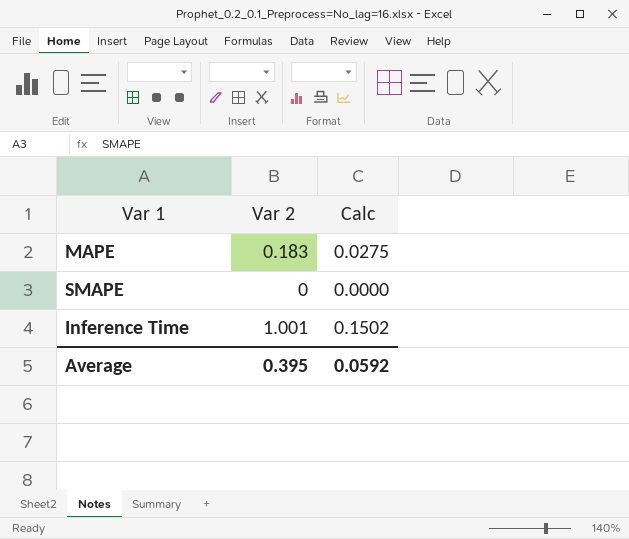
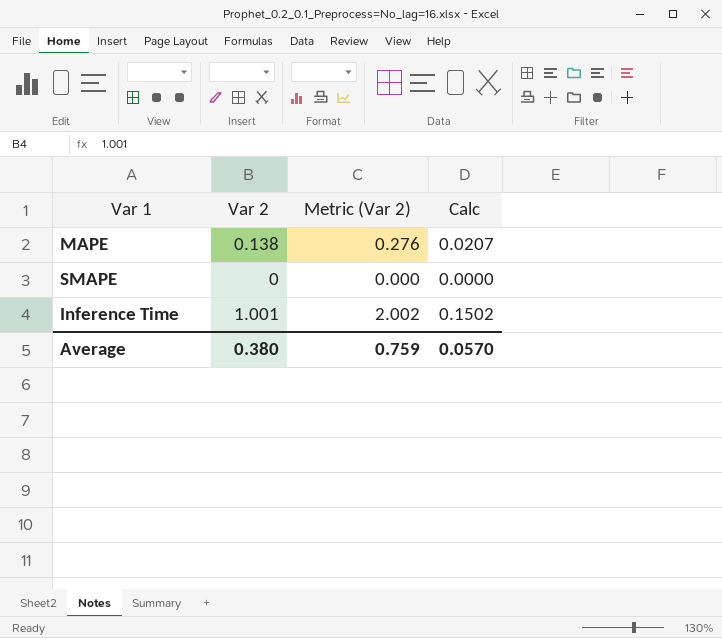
column Metric (Var 2) | formula: none -> [Var 2] * 2
MAPE | Var 2: 0.183 -> 0.138
MAPE | Calc: 0.0275 -> 0.0207
Average | Var 2: 0.395 -> 0.380
Average | Calc: 0.0592 -> 0.0570

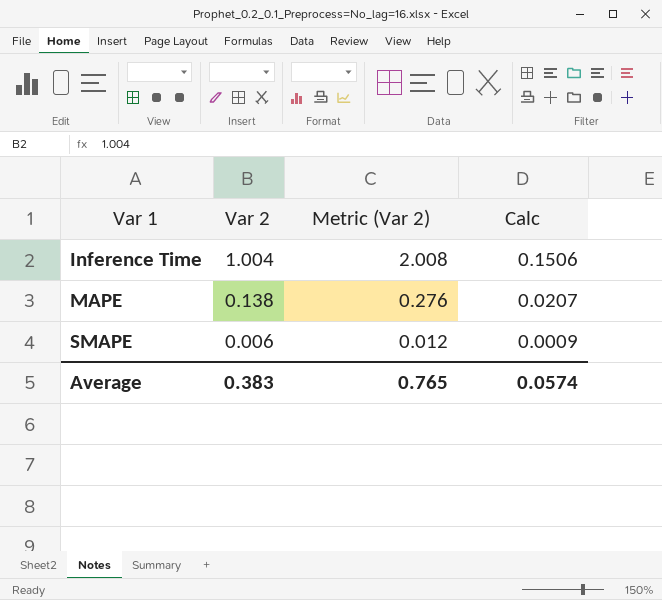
row order: none -> Var 1 ascending
Inference Time | Var 2: 1.001 -> 1.004
Inference Time | Metric (Var 2): 2.002 -> 2.008
Inference Time | Calc: 0.1502 -> 0.1506
SMAPE | Var 2: 0 -> 0.006
SMAPE | Metric (Var 2): 0.000 -> 0.012
SMAPE | Calc: 0.0000 -> 0.0009
Average | Var 2: 0.380 -> 0.383
Average | Metric (Var 2): 0.759 -> 0.765
Average | Calc: 0.0570 -> 0.0574

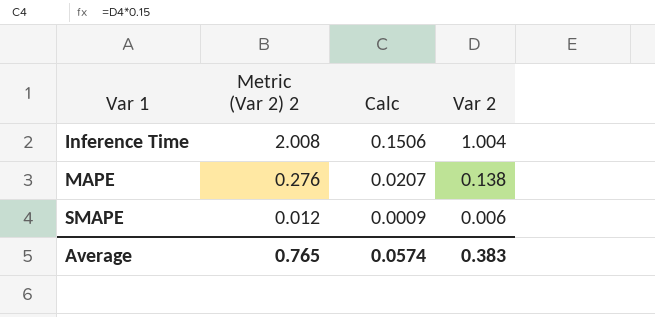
column name: Metric (Var 2) -> Metric (Var 2) 2
column Var 2 | position: 2 -> 4

